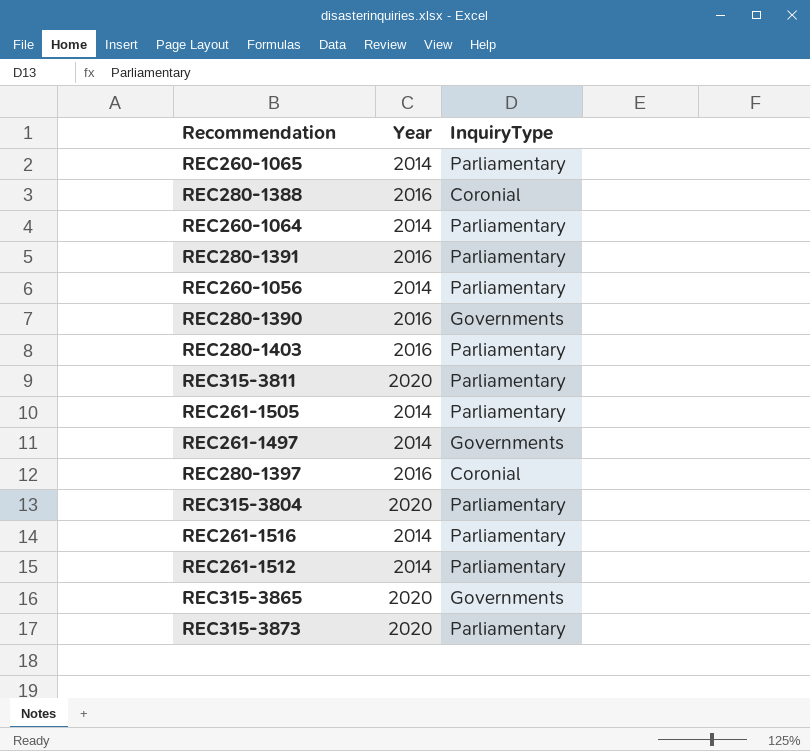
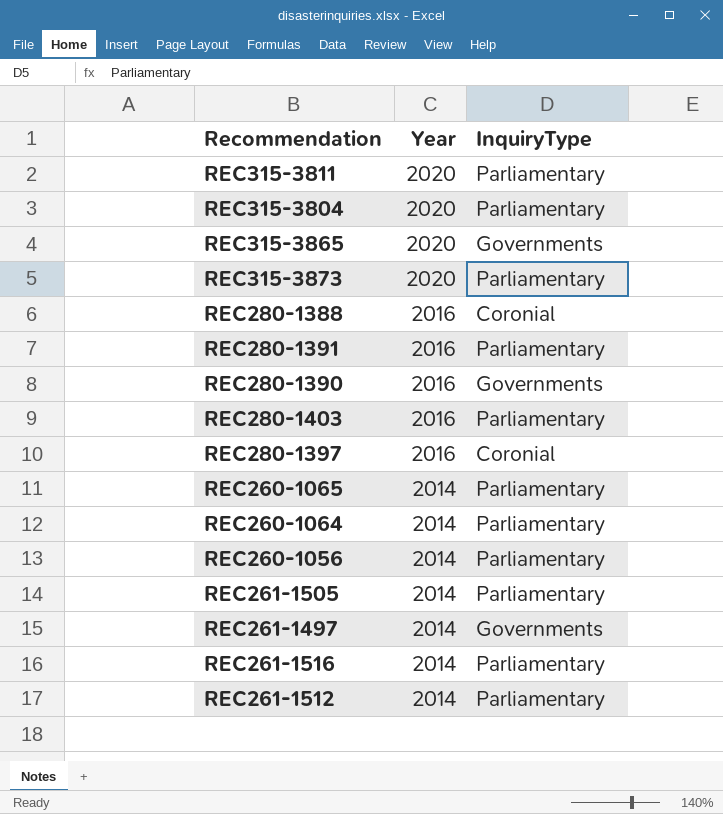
row order: none -> Year descending

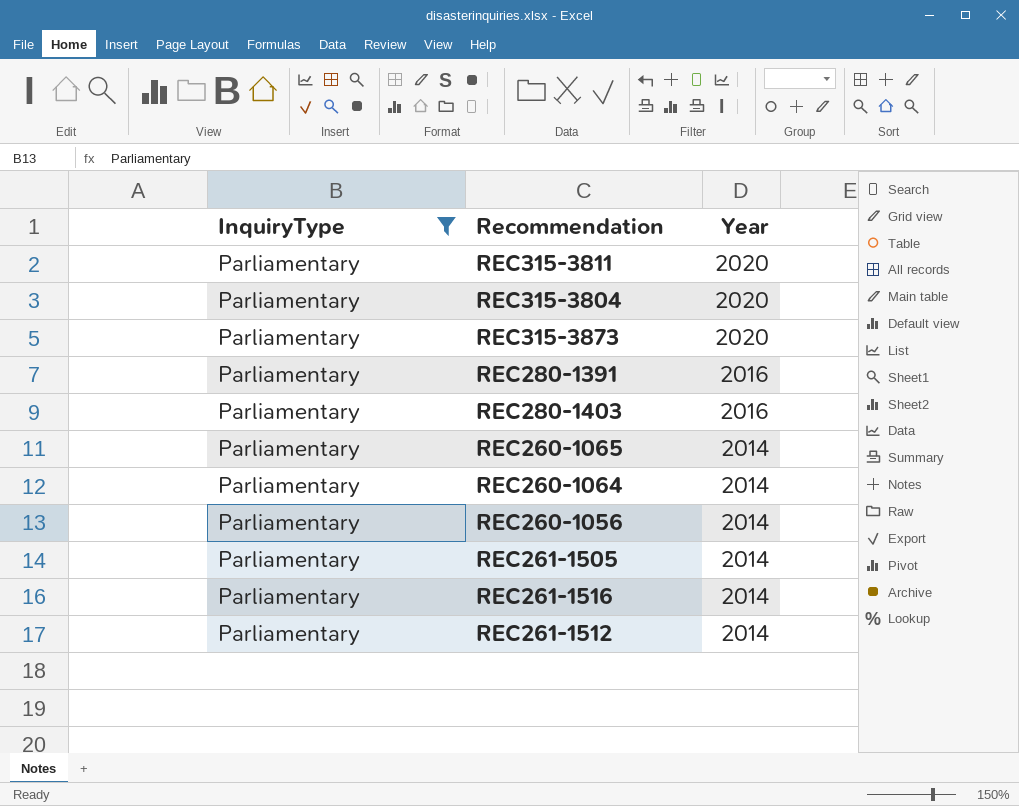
filter: none -> InquiryType = Parliamentary
column InquiryType | position: 3 -> 1

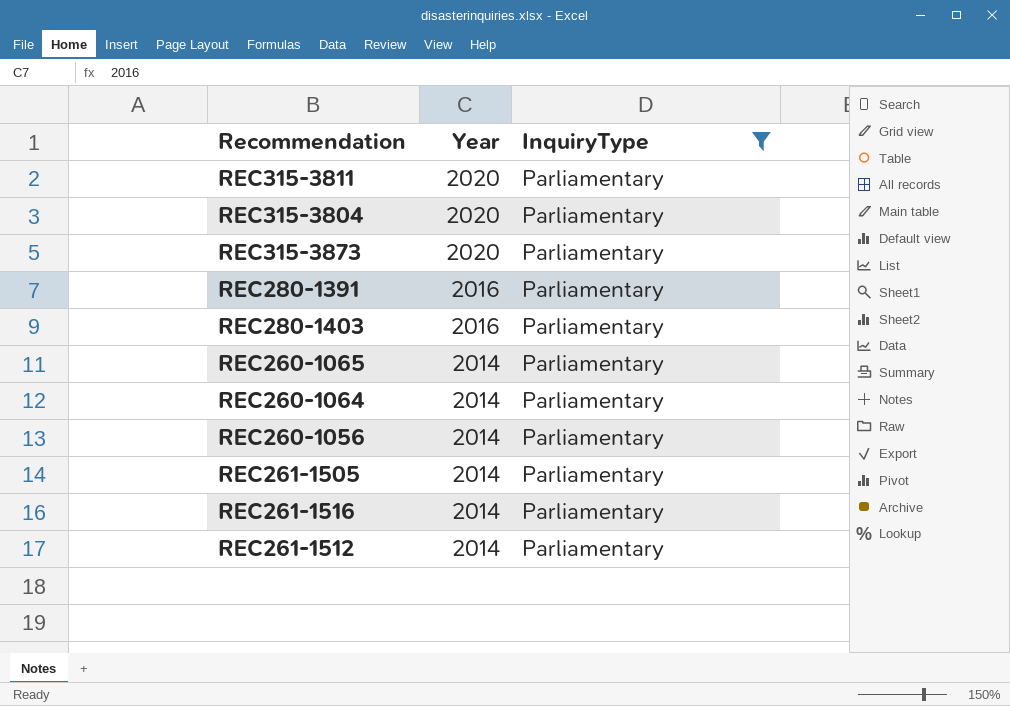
column InquiryType | position: 1 -> 3

